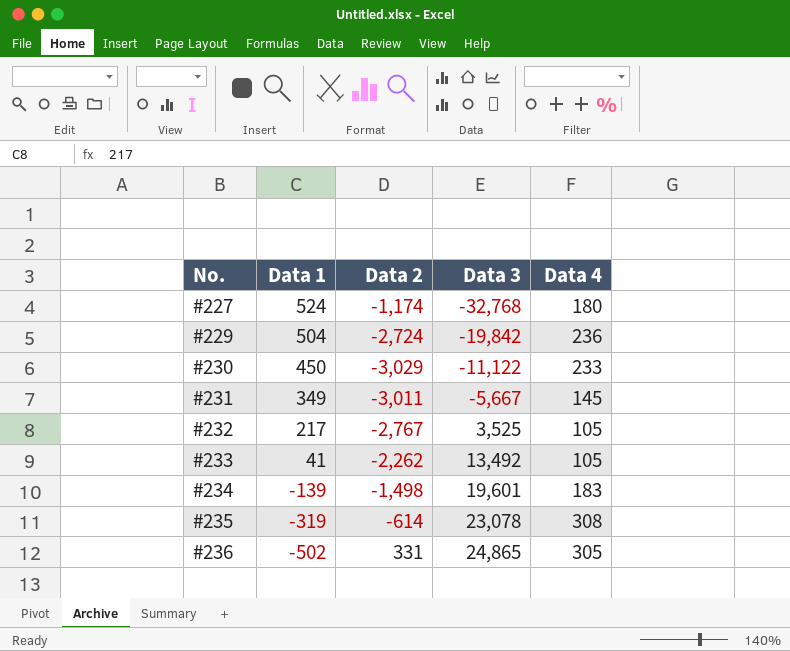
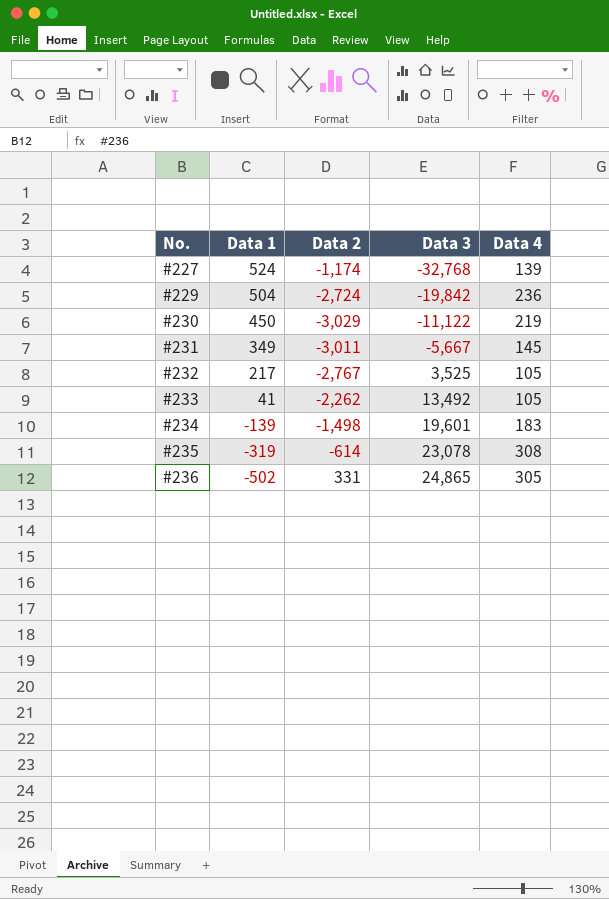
#227 | Data 4: 180 -> 139
#230 | Data 4: 233 -> 219

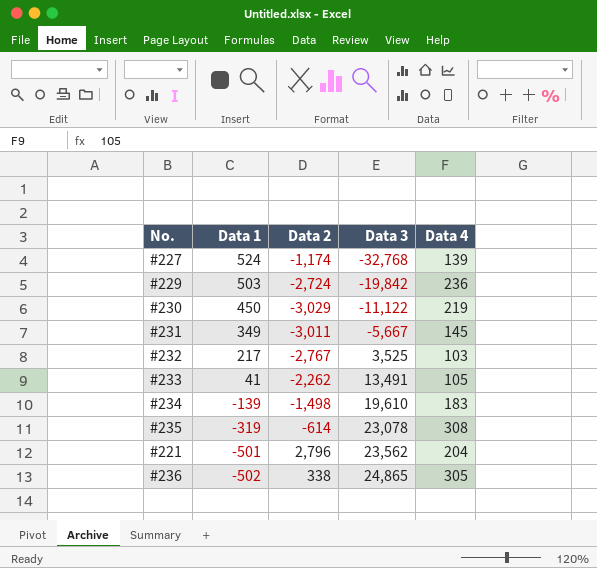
#229 | Data 1: 504 -> 503
#232 | Data 4: 105 -> 103
#233 | Data 3: 13,492 -> 13,491
#234 | Data 3: 19,601 -> 19,610
row #221: none -> -501 | 2,796 | 23,562 | 204
#236 | Data 2: 331 -> 338

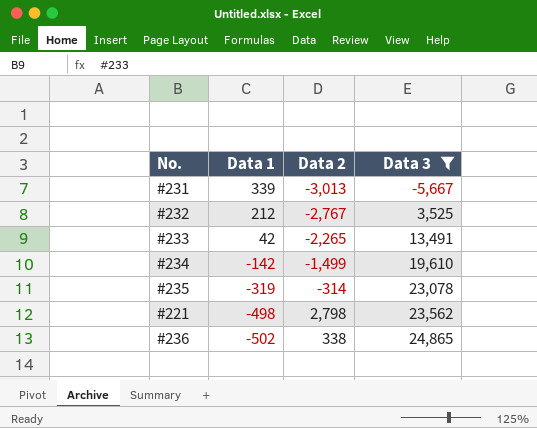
filter: none -> Data 3 >= -5,667
column Data 4 | position: 5 -> none
#231 | Data 1: 349 -> 339
#231 | Data 2: -3,011 -> -3,013
#232 | Data 1: 217 -> 212
#233 | Data 1: 41 -> 42
#233 | Data 2: -2,262 -> -2,265
#234 | Data 1: -139 -> -142
#234 | Data 2: -1,498 -> -1,499
#235 | Data 2: -614 -> -314
#221 | Data 1: -501 -> -498
#221 | Data 2: 2,796 -> 2,798

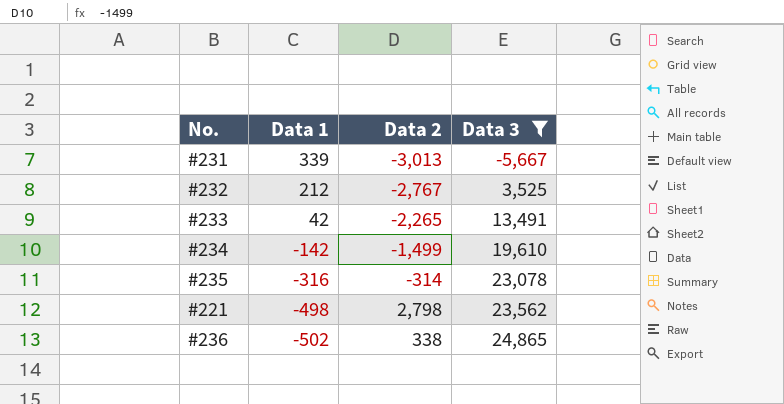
#235 | Data 1: -319 -> -316

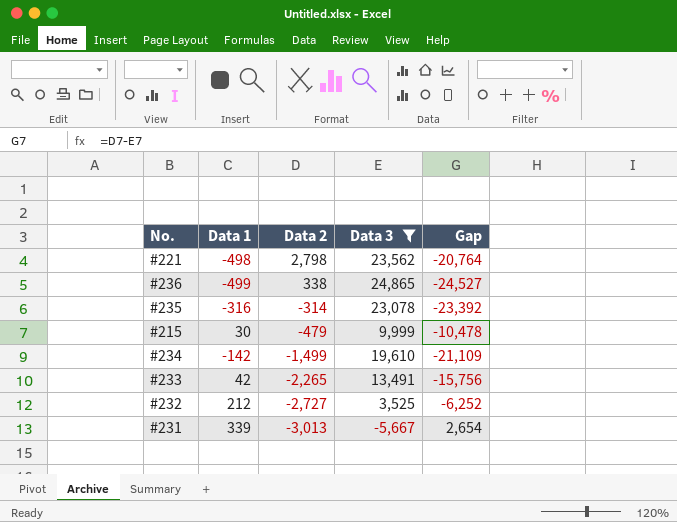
row order: Data 1 descending -> Data 2 descending
column Gap | formula: none -> [Data 2] - [Data 3]
#236 | Data 1: -502 -> -499
row #215: none -> 30 | -479 | 9,999 | -10,478
#232 | Data 2: -2,767 -> -2,727

